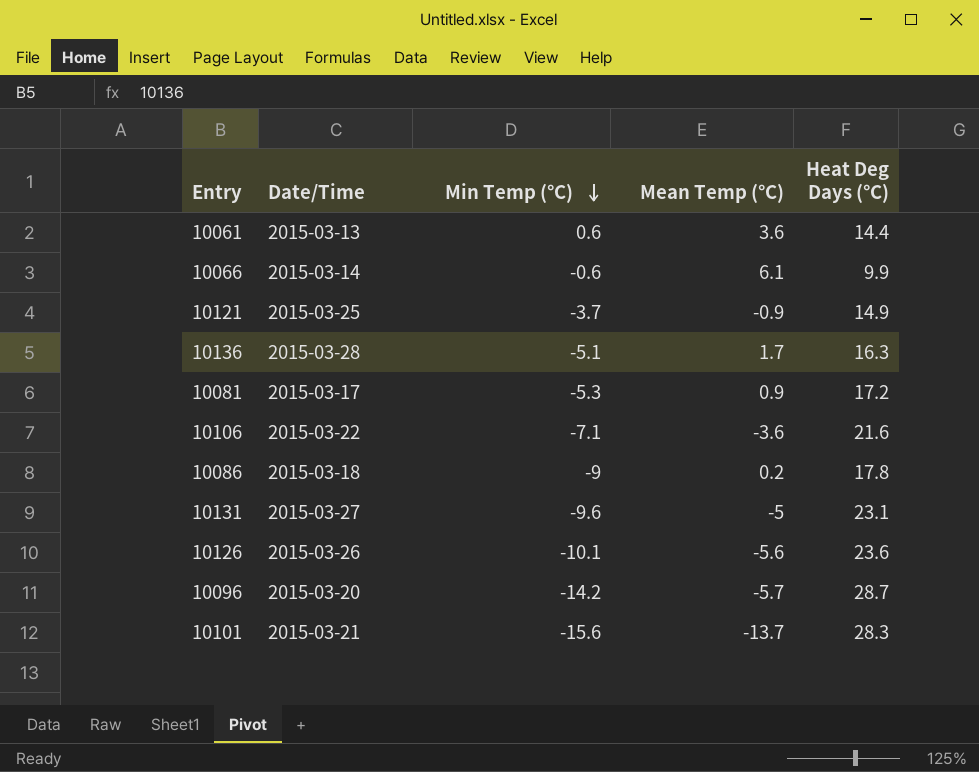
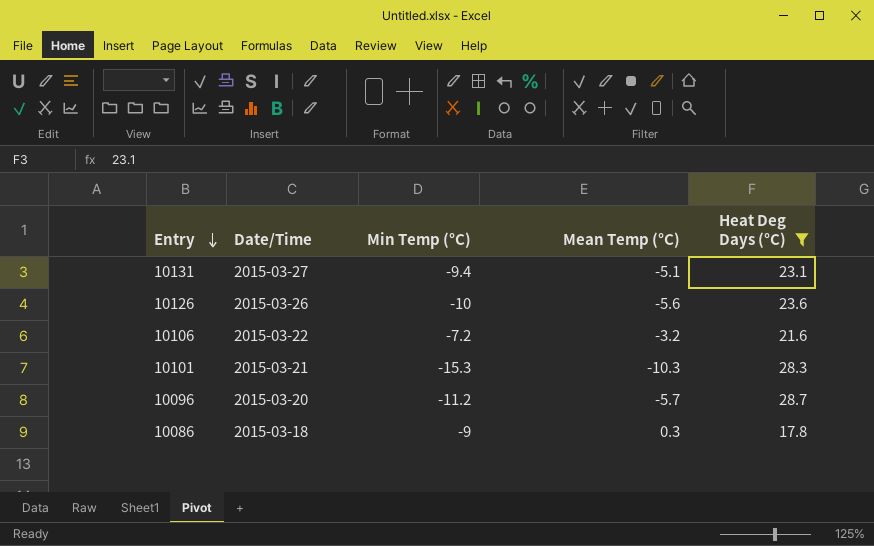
filter: none -> Heat Deg Days (°C) >= 17.8
row order: Min Temp (°C) descending -> Entry descending
10131 | Min Temp (°C): -9.6 -> -9.4
10131 | Mean Temp (°C): -5 -> -5.1
10126 | Min Temp (°C): -10.1 -> -10
10106 | Min Temp (°C): -7.1 -> -7.2
10106 | Mean Temp (°C): -3.6 -> -3.2
10101 | Min Temp (°C): -15.6 -> -15.3
10101 | Mean Temp (°C): -13.7 -> -10.3
10096 | Min Temp (°C): -14.2 -> -11.2
10086 | Mean Temp (°C): 0.2 -> 0.3

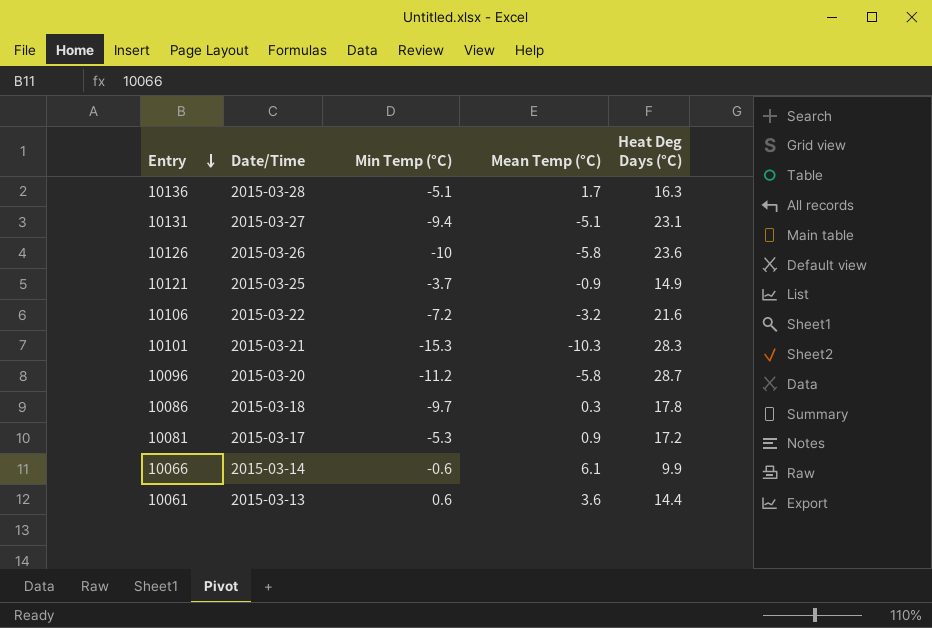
filter: Heat Deg Days (°C) >= 17.8 -> none
10126 | Mean Temp (°C): -5.6 -> -5.8
10096 | Mean Temp (°C): -5.7 -> -5.8
10086 | Min Temp (°C): -9 -> -9.7

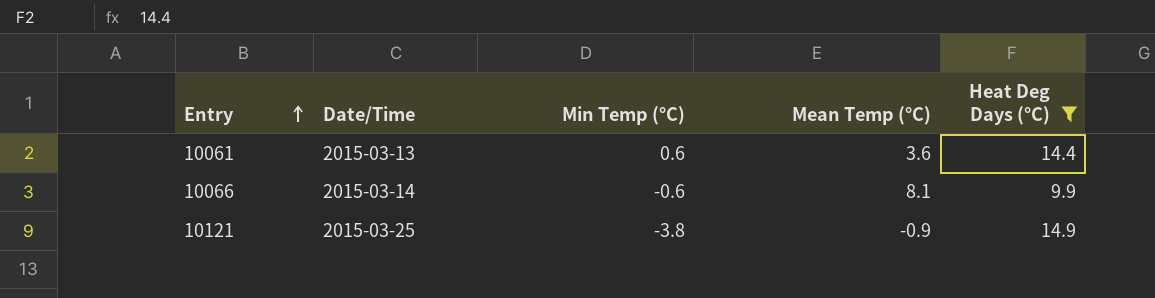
filter: none -> Heat Deg Days (°C) <= 14.9
row order: Entry descending -> Entry ascending
10066 | Mean Temp (°C): 6.1 -> 8.1
10121 | Min Temp (°C): -3.7 -> -3.8

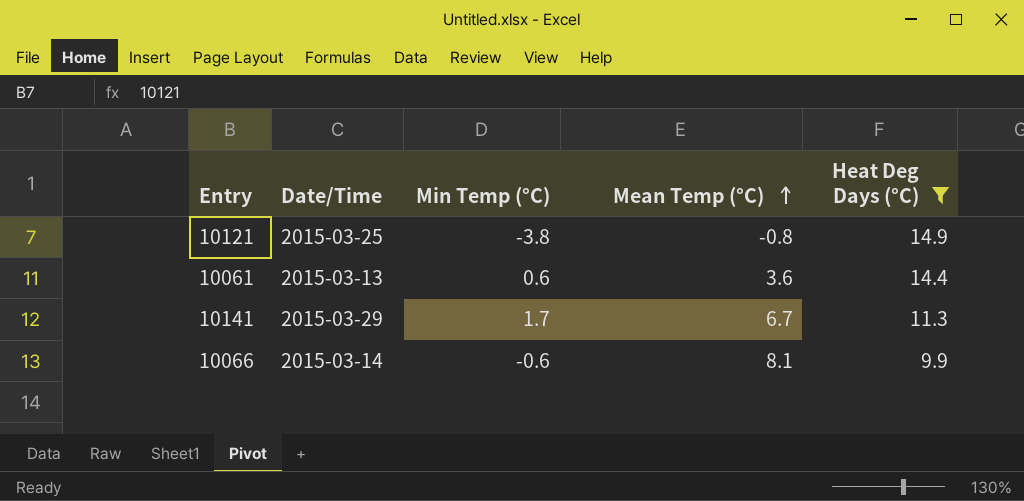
row order: Entry ascending -> Mean Temp (°C) ascending
10121 | Mean Temp (°C): -0.9 -> -0.8
row 10141: none -> 2015-03-29 | 1.7 | 6.7 | 11.3

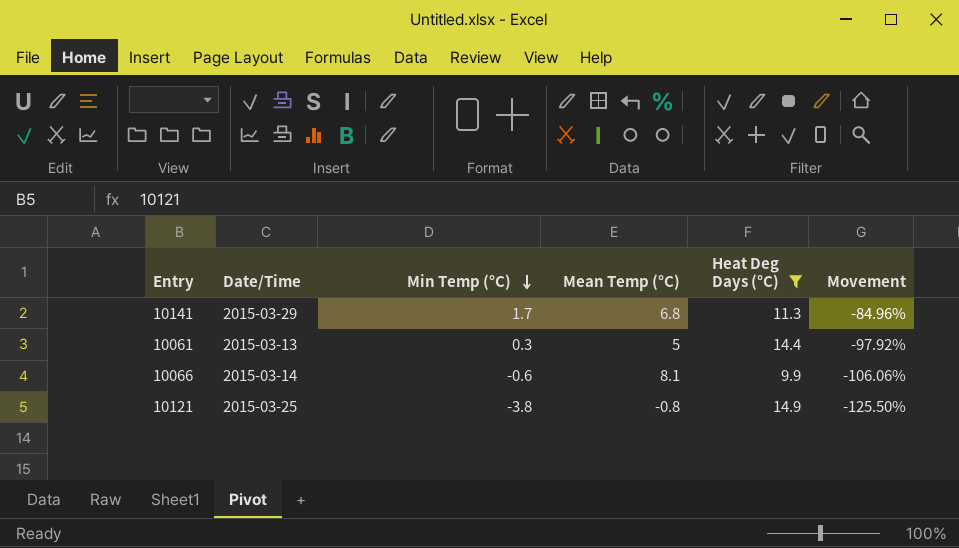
row order: Mean Temp (°C) ascending -> Min Temp (°C) descending
column Movement | formula: none -> ([Min Temp (°C)] - [Heat Deg Days (°C)]) / [Heat Deg Days (°C)]
10141 | Mean Temp (°C): 6.7 -> 6.8
10061 | Min Temp (°C): 0.6 -> 0.3
10061 | Mean Temp (°C): 3.6 -> 5

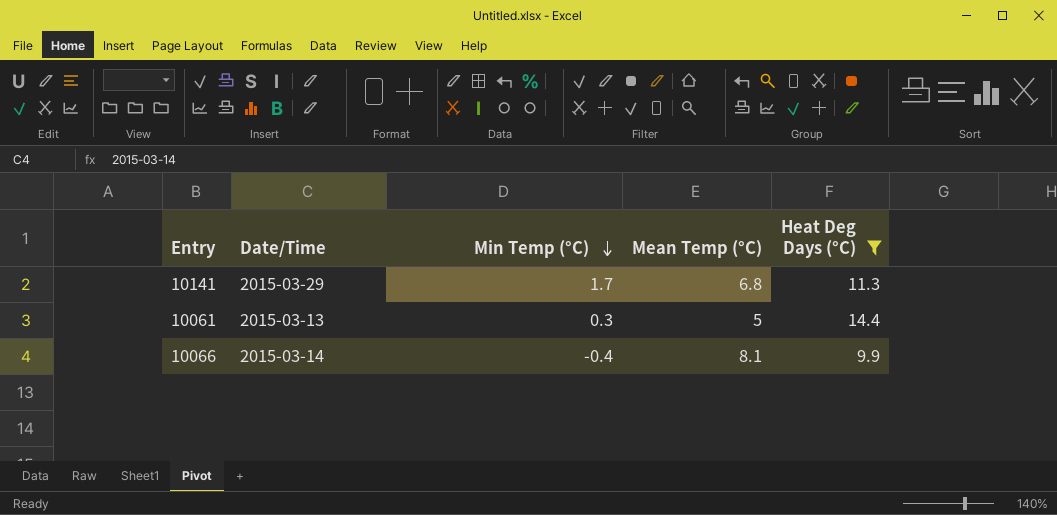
column Movement | formula: ([Min Temp (°C)] - [Heat Deg Days (°C)]) / [Heat Deg Days (°C)] -> none
row 10121: 2015-03-25 | -3.8 | -0.8 | 14.9 | -125.50% -> none
10066 | Min Temp (°C): -0.6 -> -0.4

